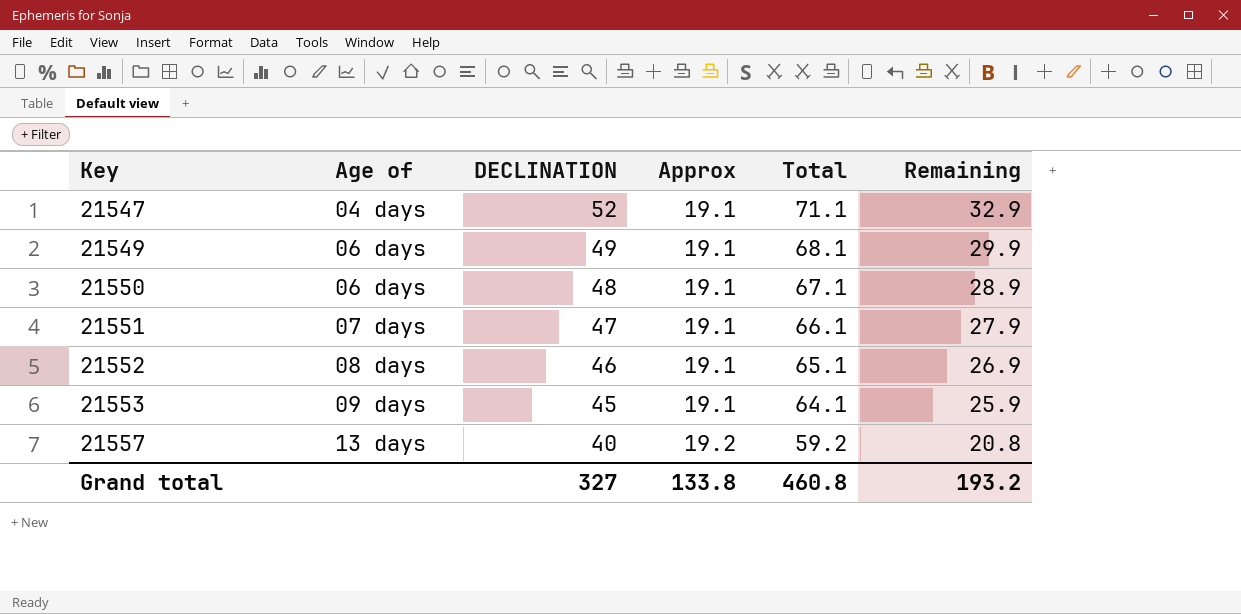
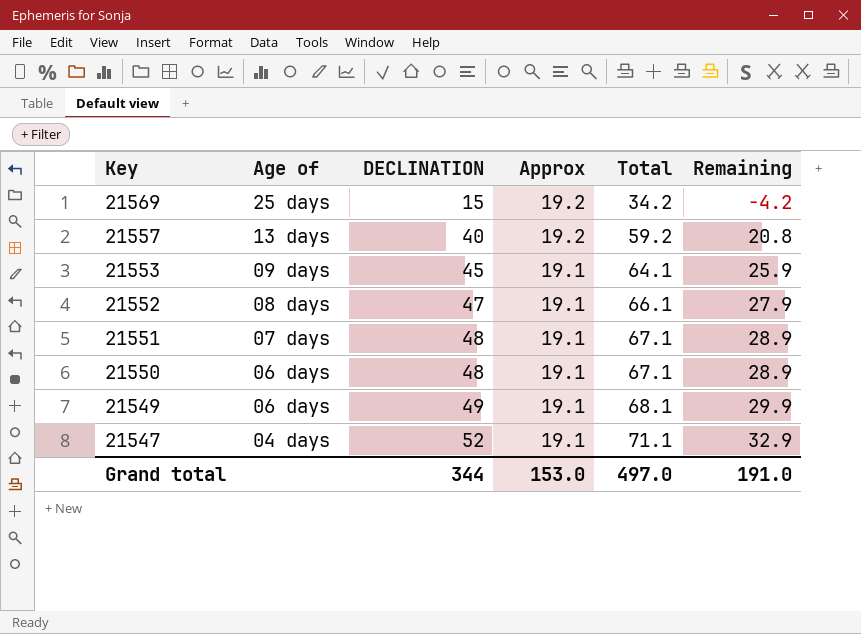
row order: Key ascending -> Key descending
row 21569: none -> 25 days | 15 | 19.2 | 34.2 | -4.2
21552 | DECLINATION: 46 -> 47
21552 | Total: 65.1 -> 66.1
21552 | Remaining: 26.9 -> 27.9
21551 | DECLINATION: 47 -> 48
21551 | Total: 66.1 -> 67.1
21551 | Remaining: 27.9 -> 28.9
Grand total | DECLINATION: 327 -> 344
Grand total | Approx: 133.8 -> 153.0
Grand total | Total: 460.8 -> 497.0
Grand total | Remaining: 193.2 -> 191.0

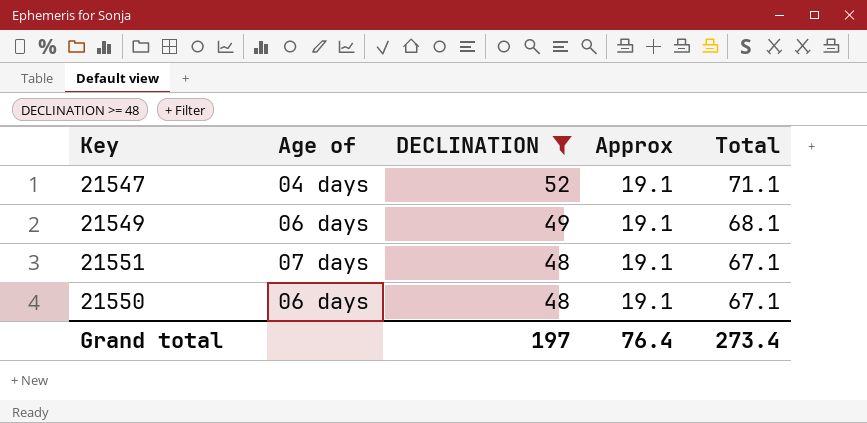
filter: none -> DECLINATION >= 48
row order: Key descending -> DECLINATION descending
column Remaining | formula: [DECLINATION] - [Approx] -> none
Grand total | DECLINATION: 344 -> 197
Grand total | Approx: 153.0 -> 76.4
Grand total | Total: 497.0 -> 273.4

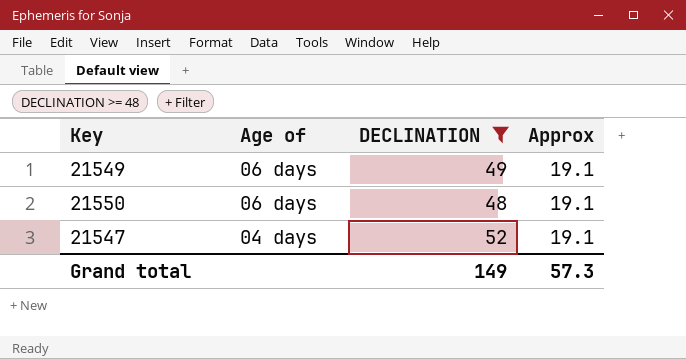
row order: DECLINATION descending -> Age of descending
column Total | formula: [DECLINATION] + [Approx] -> none
row 21551: 07 days | 48 | 19.1 | 67.1 -> none
Grand total | DECLINATION: 197 -> 149
Grand total | Approx: 76.4 -> 57.3

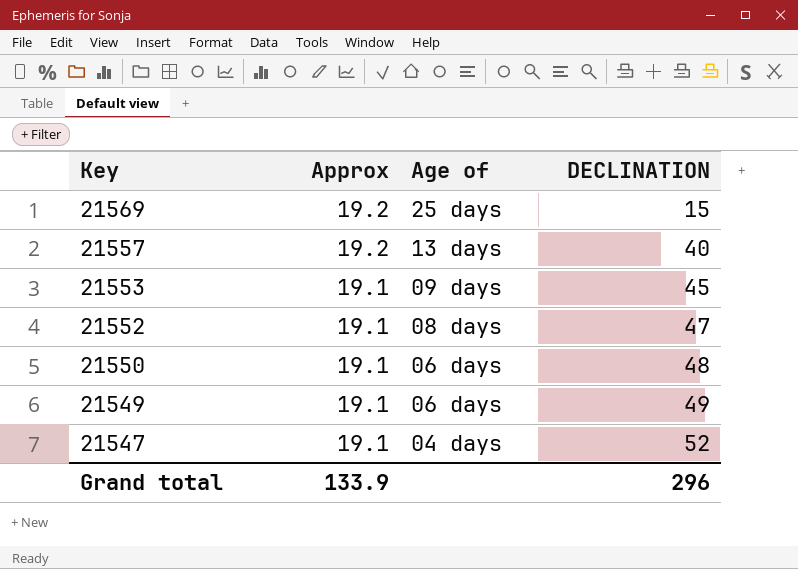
filter: DECLINATION >= 48 -> none
row order: Age of descending -> Key descending
column Approx | position: 4 -> 2
Grand total | Approx: 57.3 -> 133.9
Grand total | DECLINATION: 149 -> 296

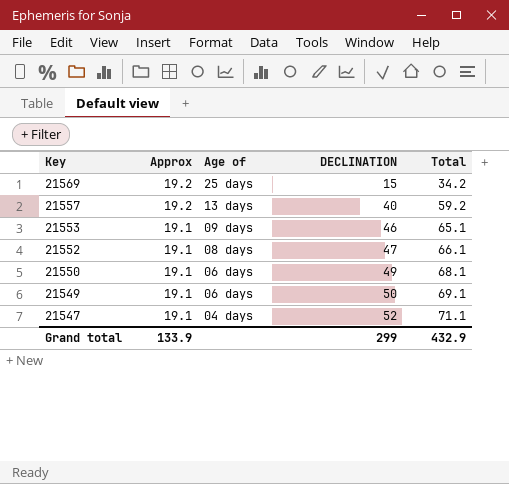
column Total | formula: none -> [Approx] + [DECLINATION]
21553 | DECLINATION: 45 -> 46
21550 | DECLINATION: 48 -> 49
21549 | DECLINATION: 49 -> 50
Grand total | DECLINATION: 296 -> 299

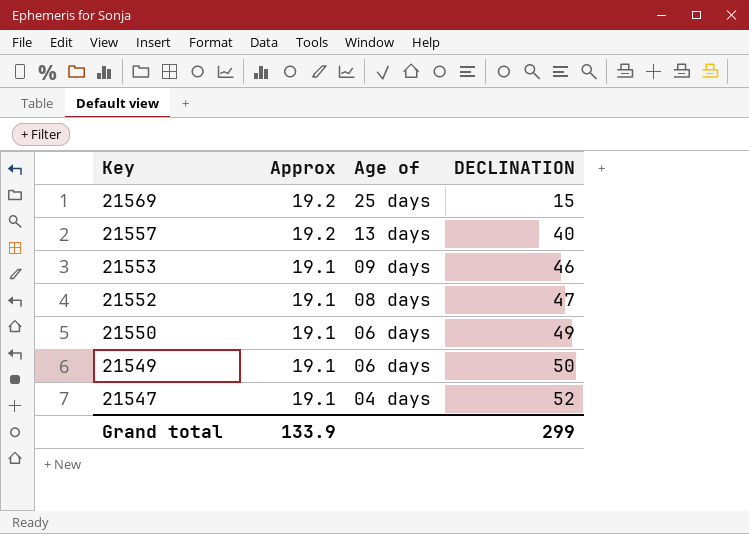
column Total | formula: [Approx] + [DECLINATION] -> none

